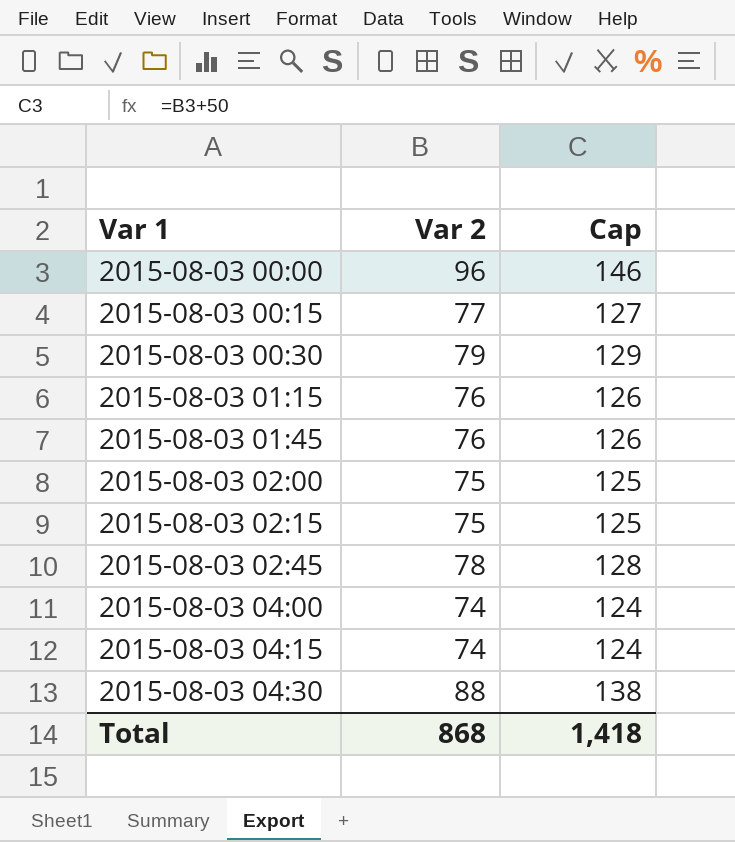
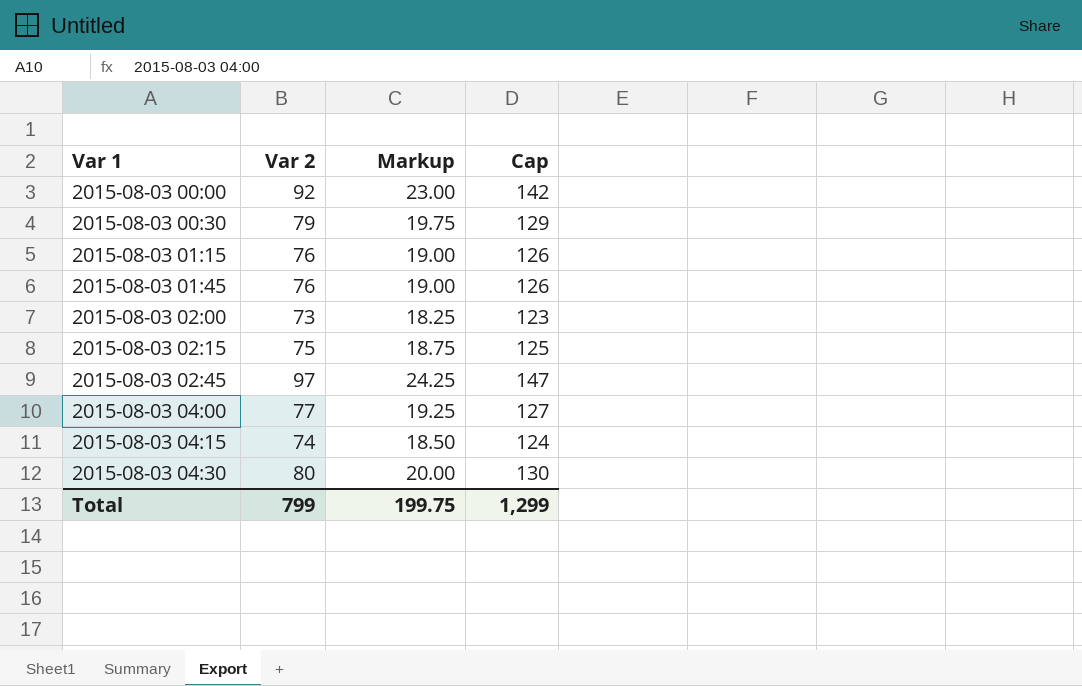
column Markup | formula: none -> [Var 2] * 0.25
row 2015-08-03 00:15: 77 | 127 -> none
2015-08-03 00:00 | Var 2: 96 -> 92
2015-08-03 00:00 | Cap: 146 -> 142
2015-08-03 02:00 | Var 2: 75 -> 73
2015-08-03 02:00 | Cap: 125 -> 123
2015-08-03 02:45 | Var 2: 78 -> 97
2015-08-03 02:45 | Cap: 128 -> 147
2015-08-03 04:00 | Var 2: 74 -> 77
2015-08-03 04:00 | Cap: 124 -> 127
2015-08-03 04:30 | Var 2: 88 -> 80
2015-08-03 04:30 | Cap: 138 -> 130
Total | Var 2: 868 -> 799
Total | Cap: 1,418 -> 1,299

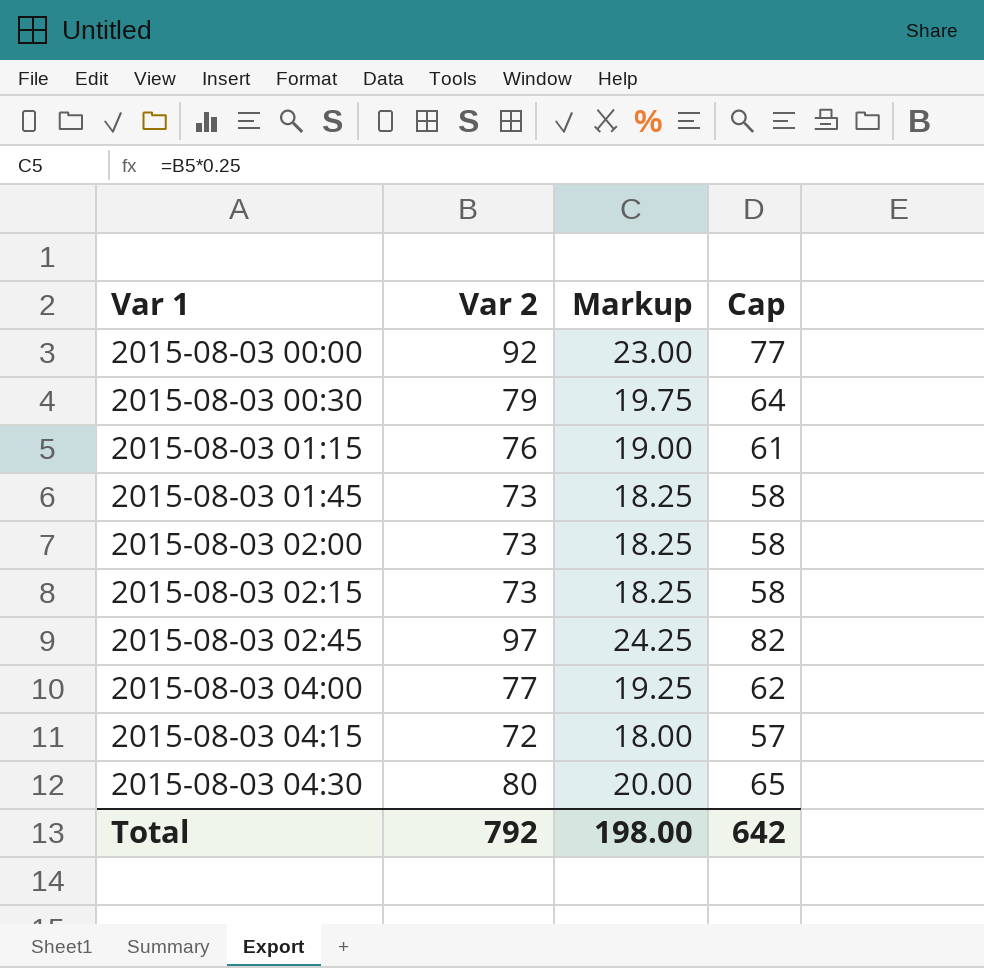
column Cap | formula: [Var 2] + 50 -> [Var 2] - 15
2015-08-03 01:45 | Var 2: 76 -> 73
2015-08-03 01:45 | Markup: 19.00 -> 18.25
2015-08-03 02:15 | Var 2: 75 -> 73
2015-08-03 02:15 | Markup: 18.75 -> 18.25
2015-08-03 04:15 | Var 2: 74 -> 72
2015-08-03 04:15 | Markup: 18.50 -> 18.00
Total | Var 2: 799 -> 792
Total | Markup: 199.75 -> 198.00
Total | Cap: 1,299 -> 642

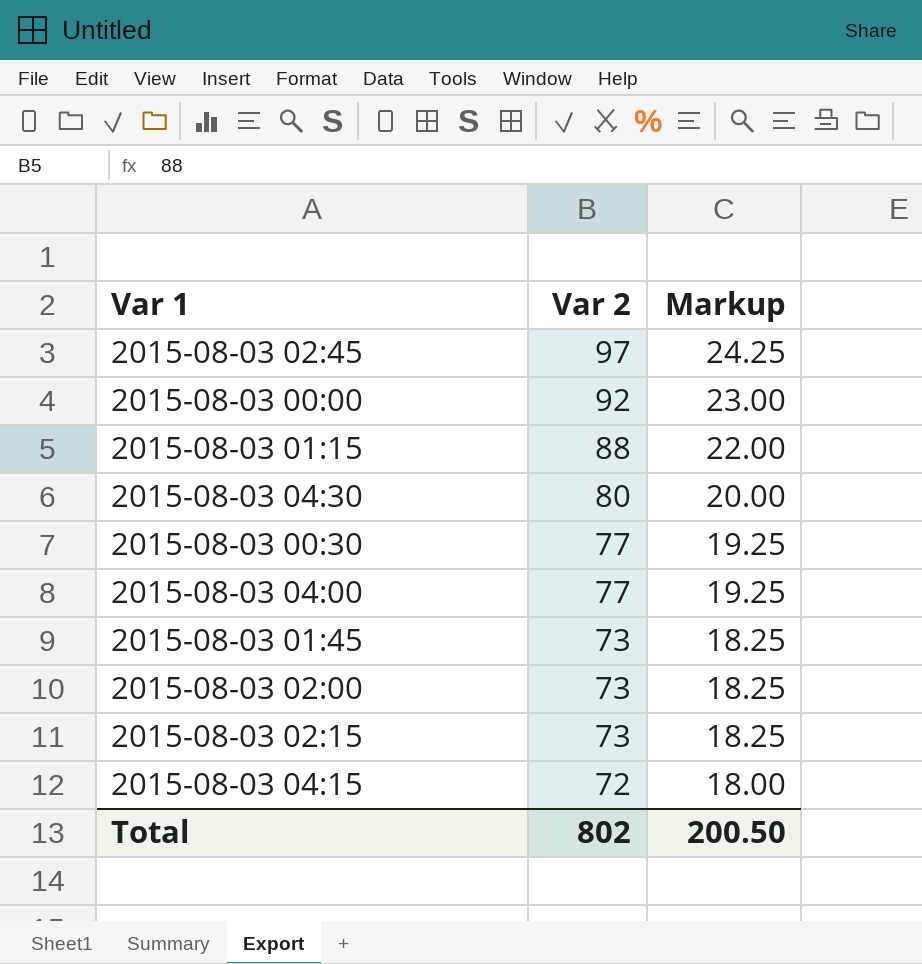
row order: Var 1 ascending -> Var 2 descending
column Cap | formula: [Var 2] - 15 -> none
2015-08-03 01:15 | Var 2: 76 -> 88
2015-08-03 01:15 | Markup: 19.00 -> 22.00
2015-08-03 00:30 | Var 2: 79 -> 77
2015-08-03 00:30 | Markup: 19.75 -> 19.25
Total | Var 2: 792 -> 802
Total | Markup: 198.00 -> 200.50

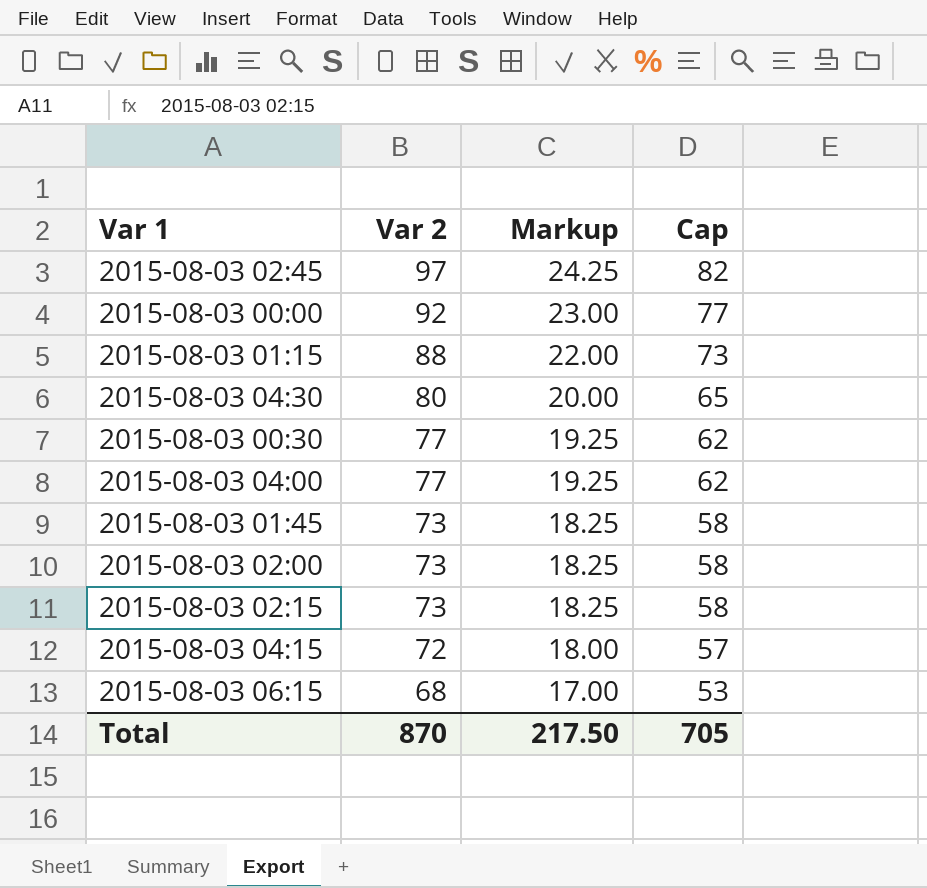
column Cap | formula: none -> [Var 2] - 15
row 2015-08-03 06:15: none -> 68 | 17.00 | 53
Total | Var 2: 802 -> 870
Total | Markup: 200.50 -> 217.50

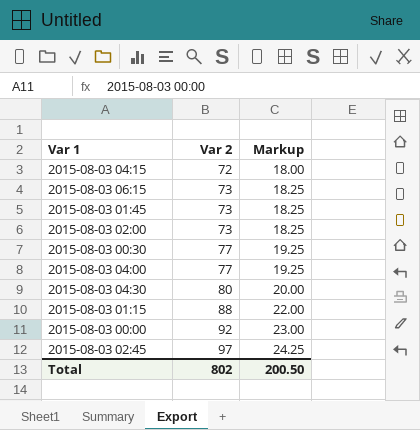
row order: Var 2 descending -> Var 2 ascending
column Cap | formula: [Var 2] - 15 -> none
row 2015-08-03 02:15: 73 | 18.25 | 58 -> none
2015-08-03 06:15 | Var 2: 68 -> 73
2015-08-03 06:15 | Markup: 17.00 -> 18.25
Total | Var 2: 870 -> 802
Total | Markup: 217.50 -> 200.50

